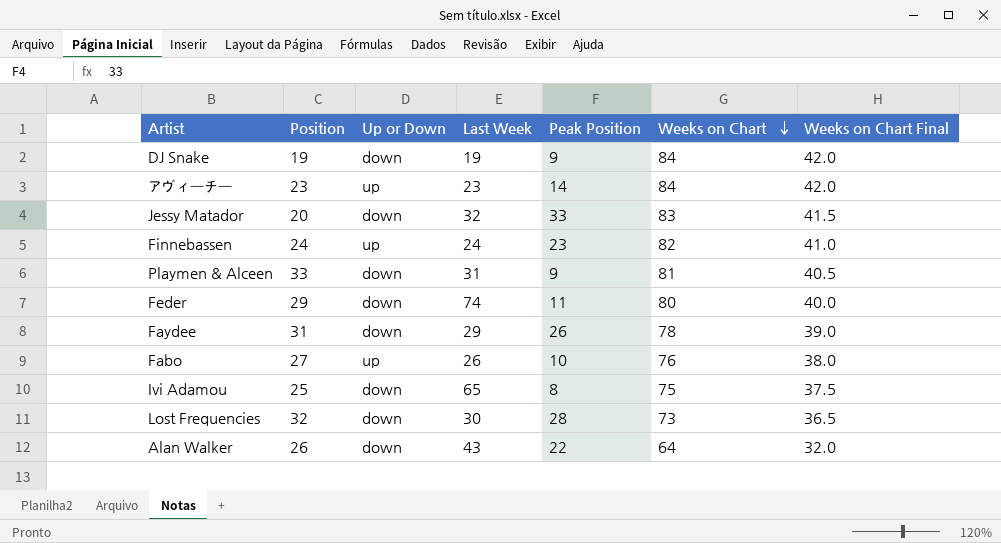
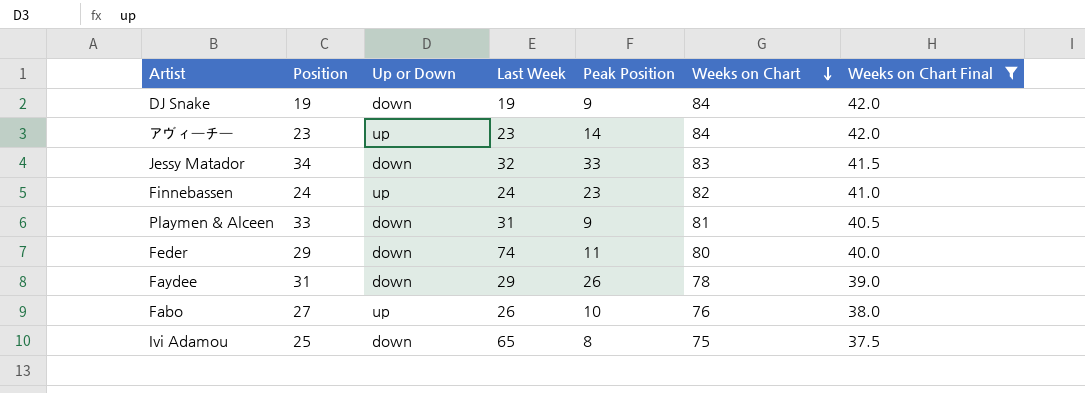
filter: none -> Weeks on Chart Final >= 37.5
Jessy Matador | Position: 20 -> 34

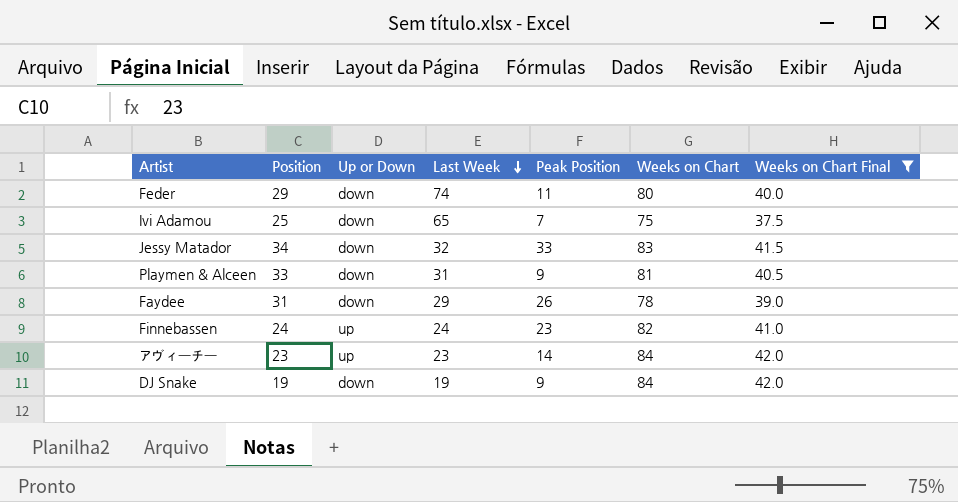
row order: Weeks on Chart descending -> Last Week descending
row Fabo: 27 | up | 26 | 10 | 76 | 38.0 -> none
Ivi Adamou | Peak Position: 8 -> 7

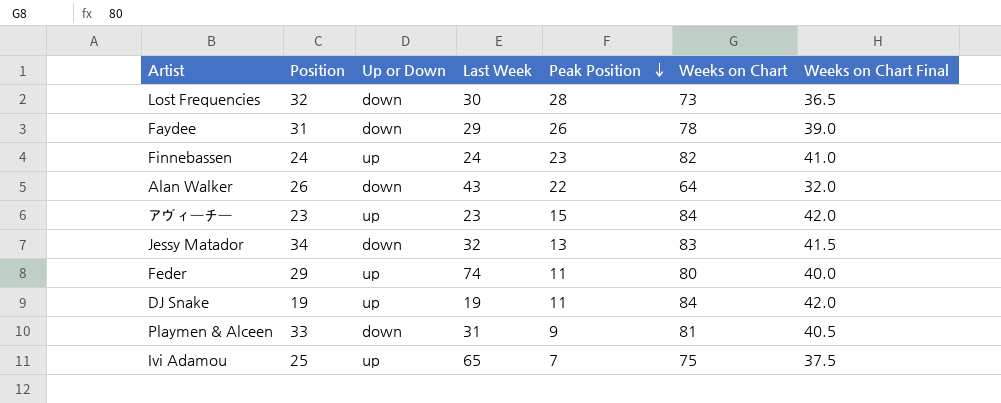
filter: Weeks on Chart Final >= 37.5 -> none
row order: Last Week descending -> Peak Position descending
アヴィーチー | Peak Position: 14 -> 15
Jessy Matador | Peak Position: 33 -> 13
Feder | Up or Down: down -> up
DJ Snake | Up or Down: down -> up
DJ Snake | Peak Position: 9 -> 11
Ivi Adamou | Up or Down: down -> up

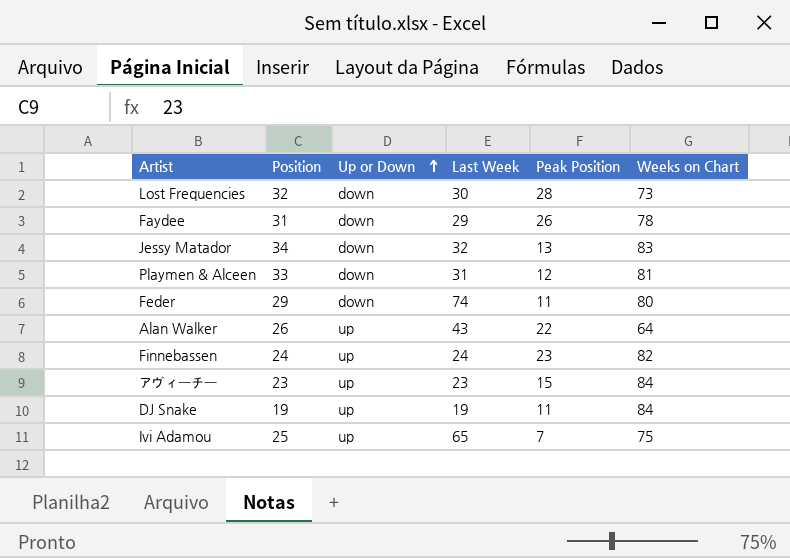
row order: Peak Position descending -> Up or Down ascending
column Weeks on Chart Final | formula: [Weeks on Chart] * 0.5 -> none
Playmen & Alceen | Peak Position: 9 -> 12
Feder | Up or Down: up -> down
Alan Walker | Up or Down: down -> up

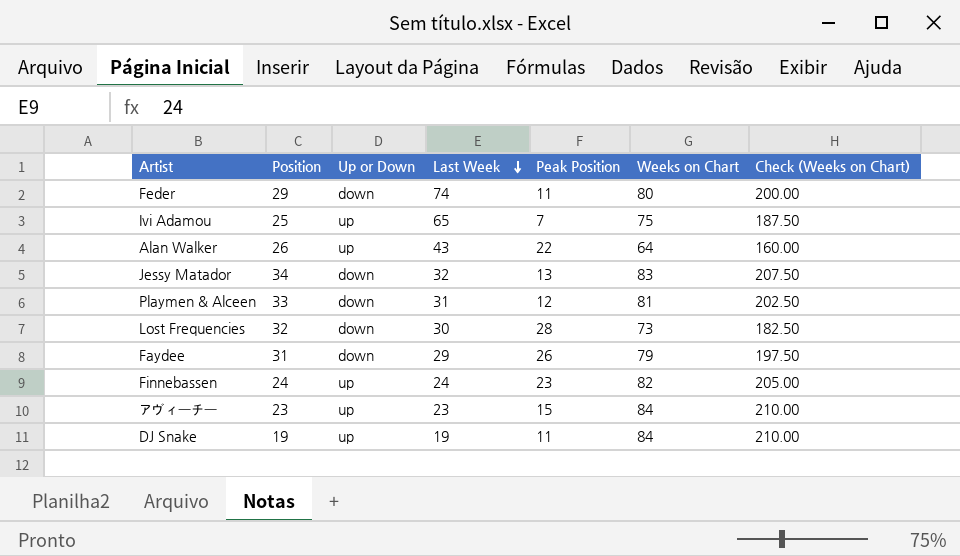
row order: Up or Down ascending -> Last Week descending
column Check (Weeks on Chart) | formula: none -> [Weeks on Chart] * 2.5
Faydee | Weeks on Chart: 78 -> 79

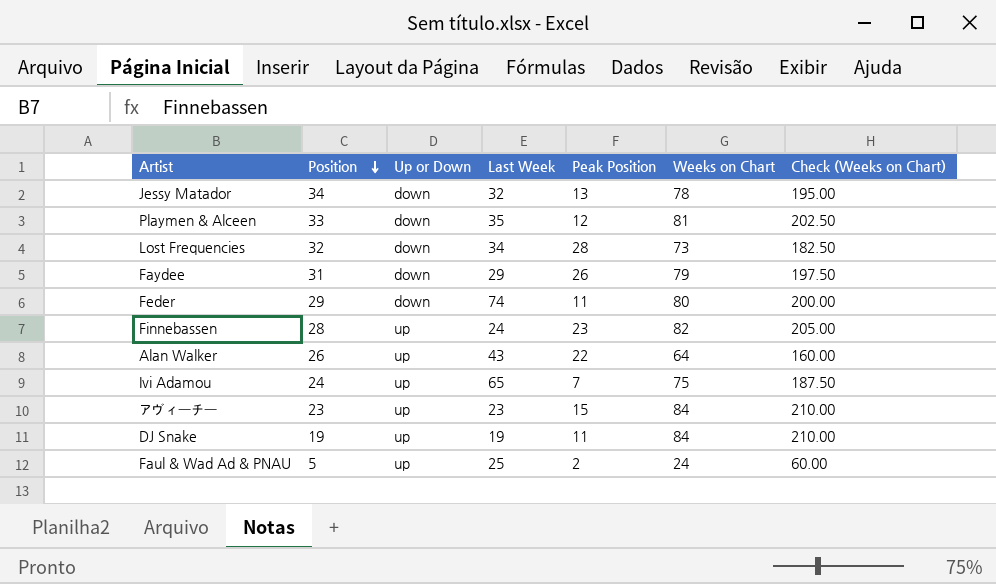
row order: Last Week descending -> Position descending
Jessy Matador | Weeks on Chart: 83 -> 78
Jessy Matador | Check (Weeks on Chart): 207.50 -> 195.00
Playmen & Alceen | Last Week: 31 -> 35
Lost Frequencies | Last Week: 30 -> 34
Finnebassen | Position: 24 -> 28
Ivi Adamou | Position: 25 -> 24
row Faul & Wad Ad & PNAU: none -> 5 | up | 25 | 2 | 24 | 60.00

